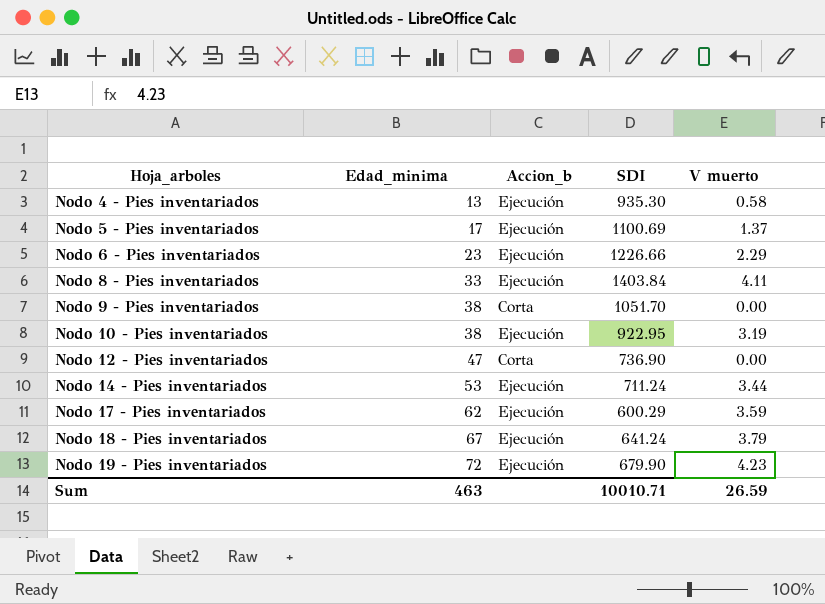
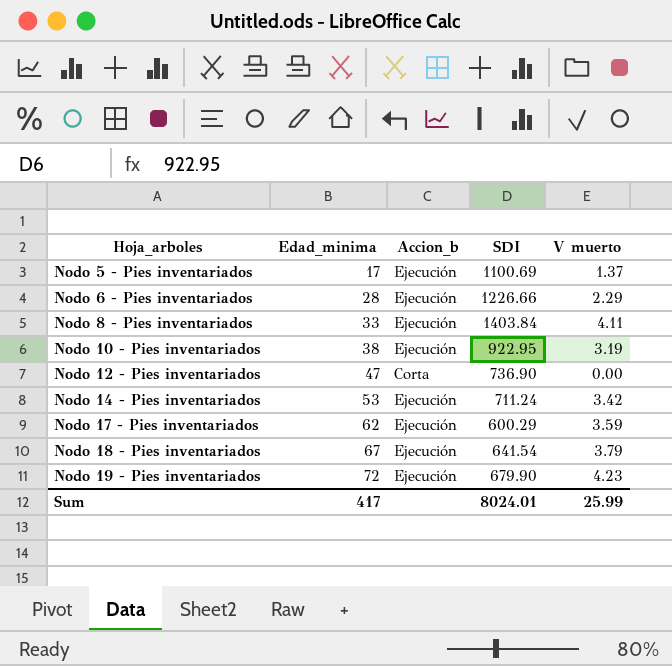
row Nodo 4 - Pies inventariados: 13 | Ejecución | 935.30 | 0.58 -> none
row Nodo 9 - Pies inventariados: 38 | Corta | 1051.70 | 0.00 -> none
Nodo 6 - Pies inventariados | Edad_minima: 23 -> 28
Nodo 14 - Pies inventariados | V muerto: 3.44 -> 3.42
Nodo 18 - Pies inventariados | SDI: 641.24 -> 641.54
Sum | Edad_minima: 463 -> 417
Sum | SDI: 10010.71 -> 8024.01
Sum | V muerto: 26.59 -> 25.99

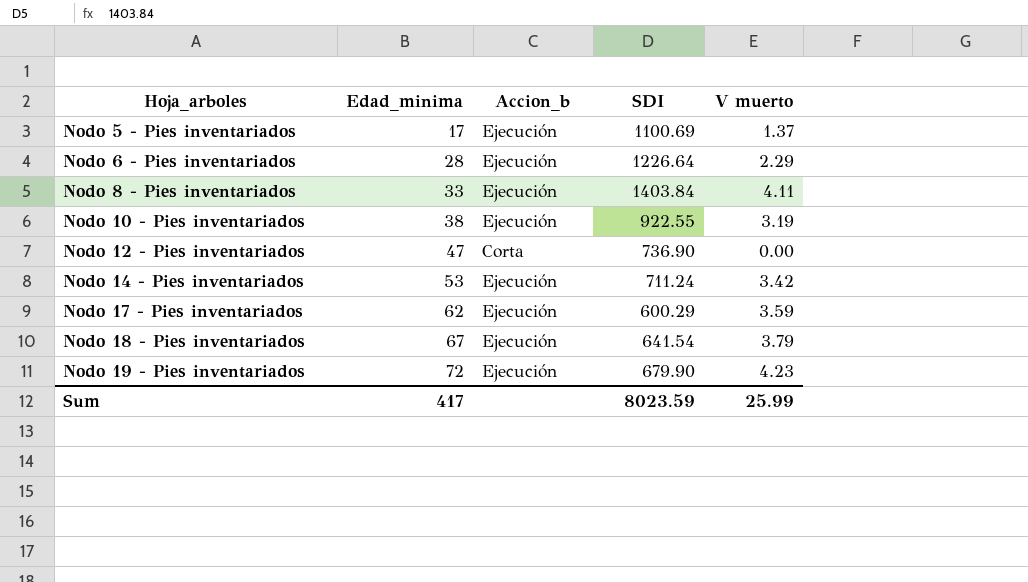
Nodo 6 - Pies inventariados | SDI: 1226.66 -> 1226.64
Nodo 10 - Pies inventariados | SDI: 922.95 -> 922.55
Sum | SDI: 8024.01 -> 8023.59

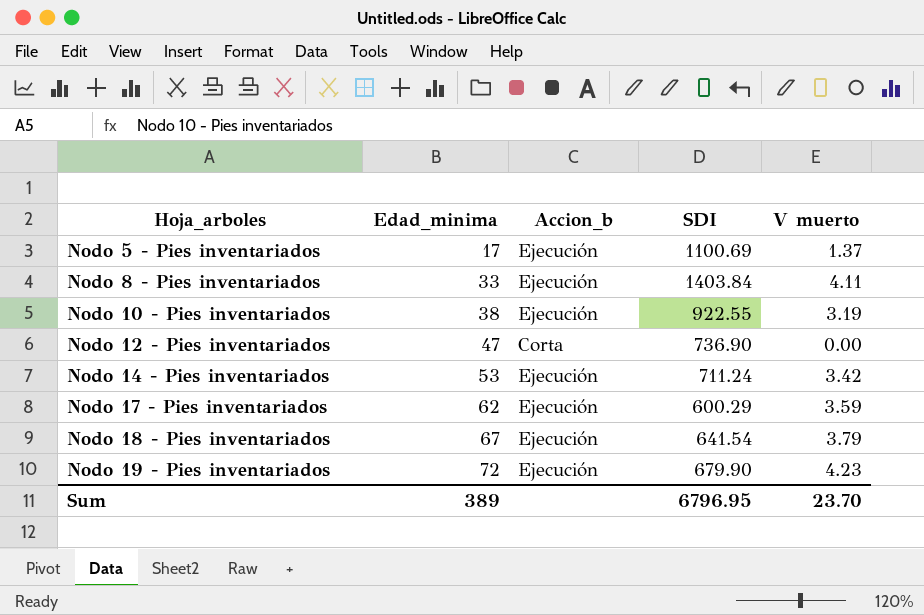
row Nodo 6 - Pies inventariados: 28 | Ejecución | 1226.64 | 2.29 -> none
Sum | Edad_minima: 417 -> 389
Sum | SDI: 8023.59 -> 6796.95
Sum | V muerto: 25.99 -> 23.70

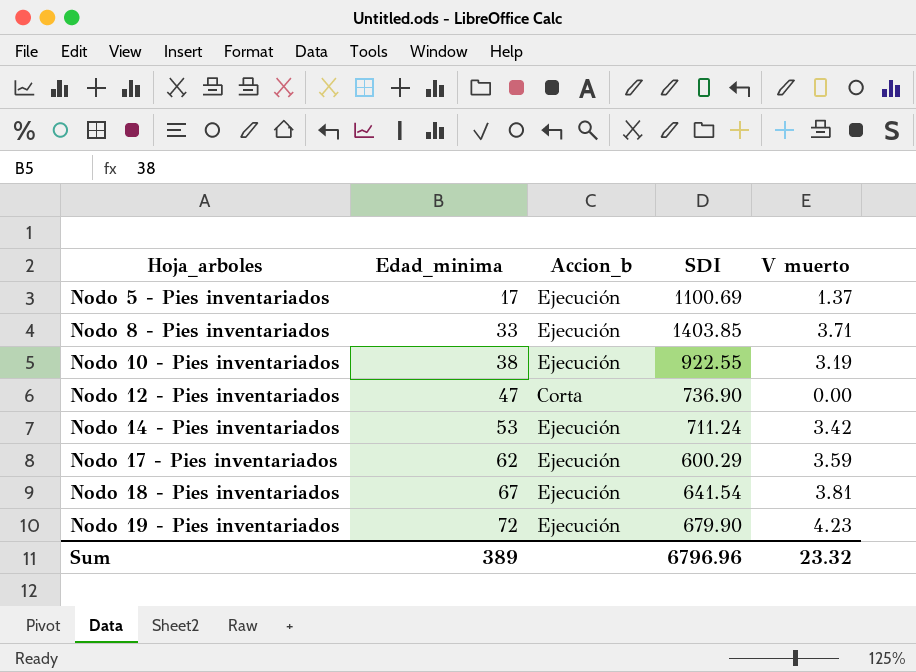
Nodo 8 - Pies inventariados | SDI: 1403.84 -> 1403.85
Nodo 8 - Pies inventariados | V muerto: 4.11 -> 3.71
Nodo 18 - Pies inventariados | V muerto: 3.79 -> 3.81
Sum | SDI: 6796.95 -> 6796.96
Sum | V muerto: 23.70 -> 23.32

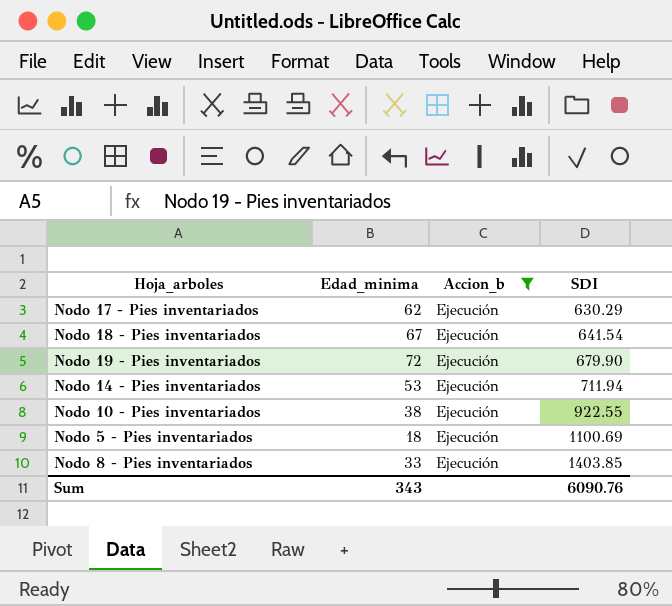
filter: none -> Accion_b = Ejecución
row order: Hoja_arboles ascending -> SDI ascending
column V muerto | position: 5 -> none
Nodo 17 - Pies inventariados | SDI: 600.29 -> 630.29
Nodo 14 - Pies inventariados | SDI: 711.24 -> 711.94
Nodo 5 - Pies inventariados | Edad_minima: 17 -> 18
Sum | Edad_minima: 389 -> 343
Sum | SDI: 6796.96 -> 6090.76

